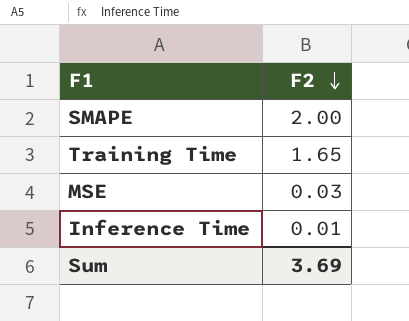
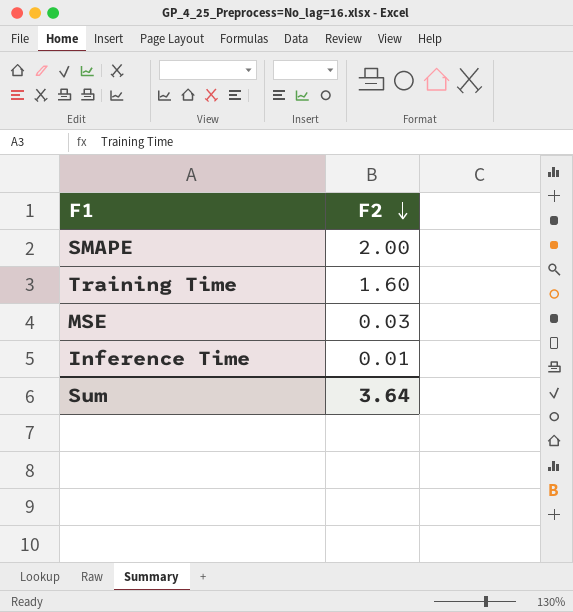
Training Time | F2: 1.65 -> 1.60
Sum | F2: 3.69 -> 3.64

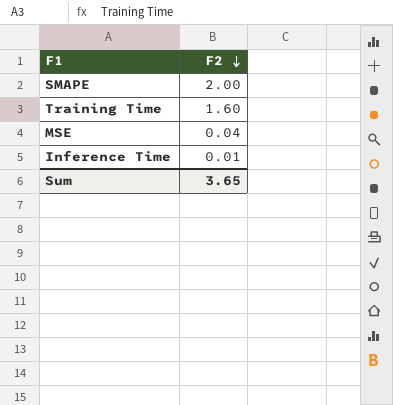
MSE | F2: 0.03 -> 0.04
Sum | F2: 3.64 -> 3.65

